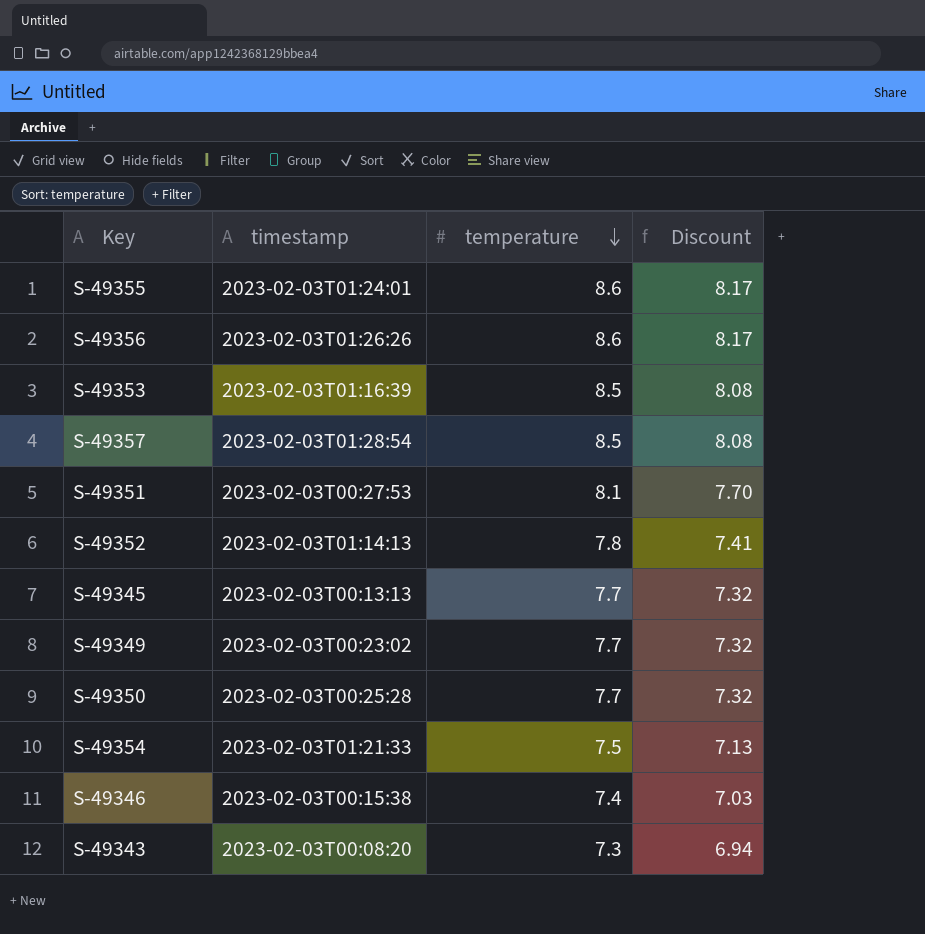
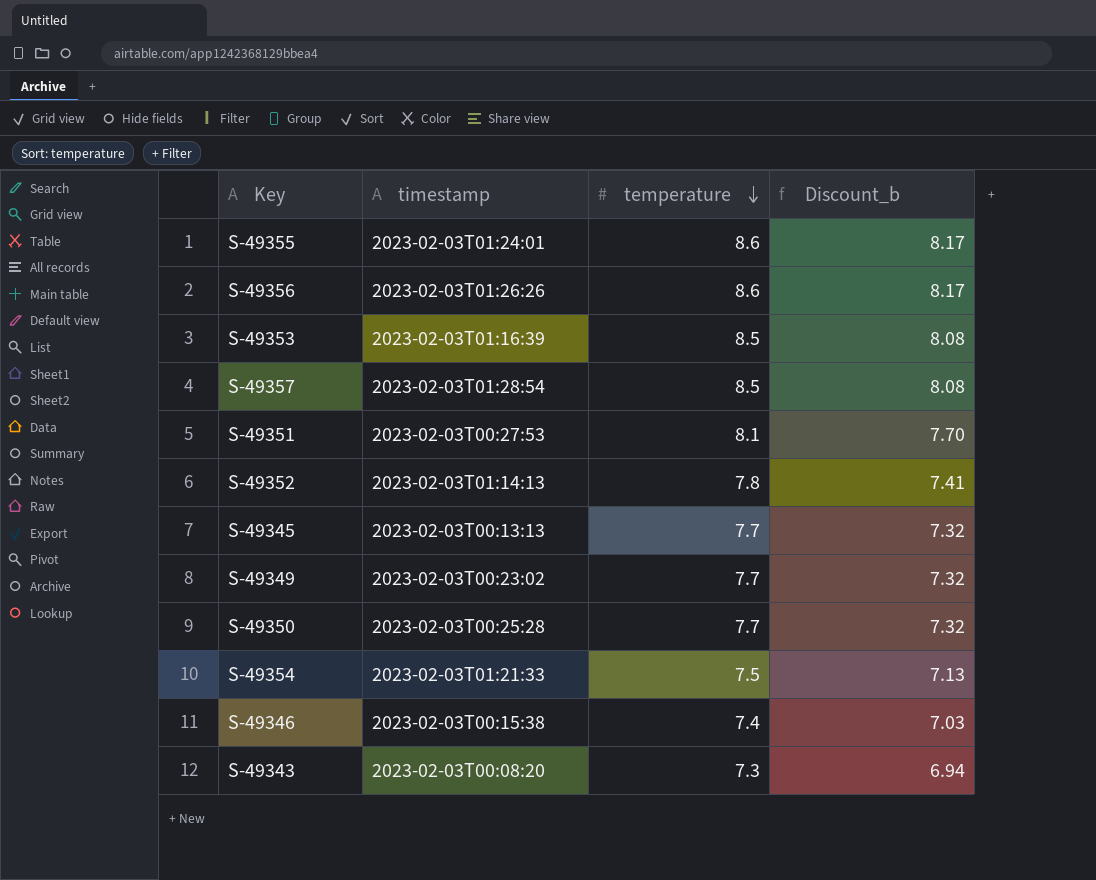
column name: Discount -> Discount_b

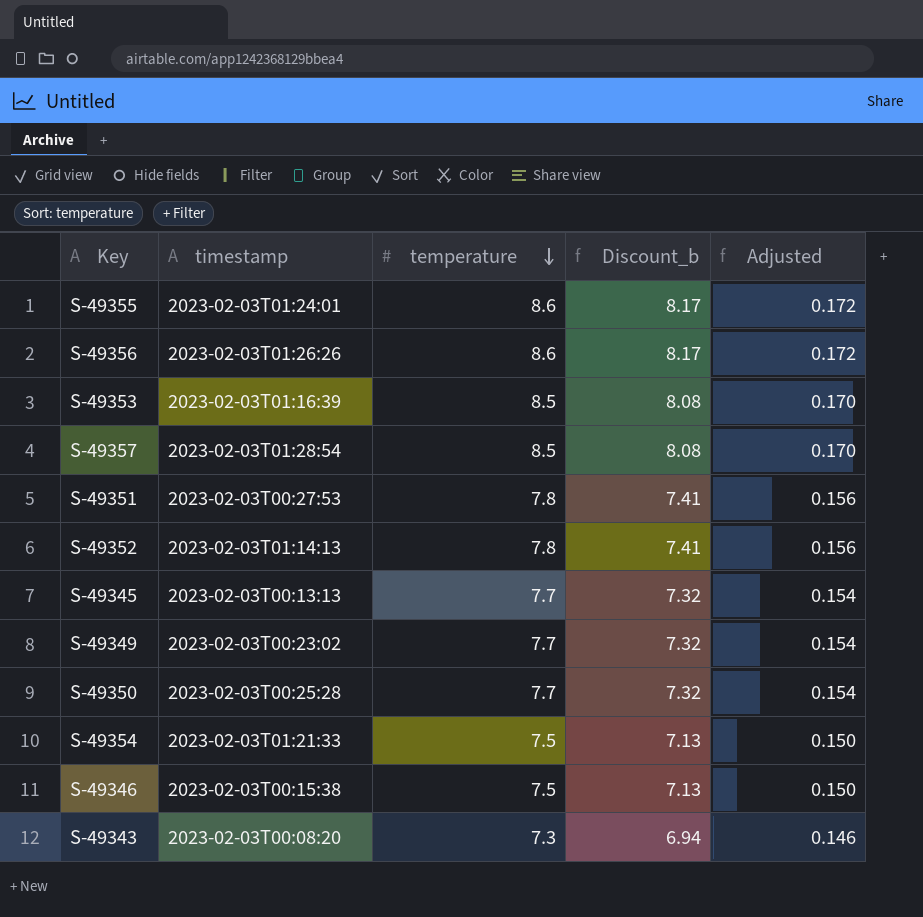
column Adjusted | formula: none -> [temperature] * 0.02
S-49351 | temperature: 8.1 -> 7.8
S-49351 | Discount_b: 7.70 -> 7.41
S-49346 | temperature: 7.4 -> 7.5
S-49346 | Discount_b: 7.03 -> 7.13

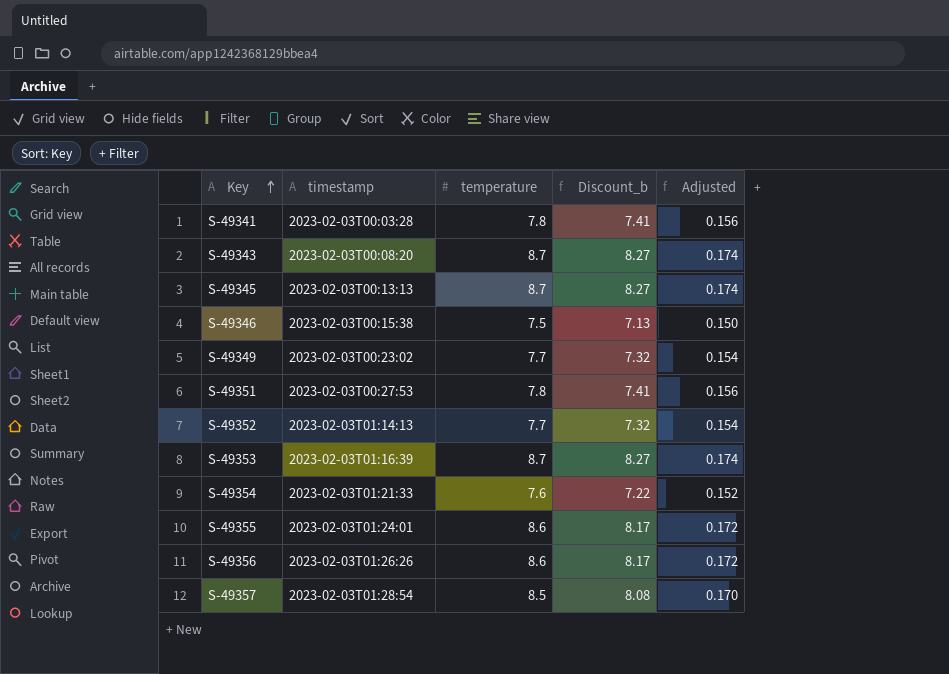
row order: temperature descending -> Key ascending
row S-49350: 2023-02-03T00:25:28 | 7.7 | 7.32 | 0.154 -> none
row S-49341: none -> 2023-02-03T00:03:28 | 7.8 | 7.41 | 0.156
S-49343 | temperature: 7.3 -> 8.7
S-49343 | Discount_b: 6.94 -> 8.27
S-49343 | Adjusted: 0.146 -> 0.174
S-49345 | temperature: 7.7 -> 8.7
S-49345 | Discount_b: 7.32 -> 8.27
S-49345 | Adjusted: 0.154 -> 0.174
S-49352 | temperature: 7.8 -> 7.7
S-49352 | Discount_b: 7.41 -> 7.32
S-49352 | Adjusted: 0.156 -> 0.154
S-49353 | temperature: 8.5 -> 8.7
S-49353 | Discount_b: 8.08 -> 8.27
S-49353 | Adjusted: 0.170 -> 0.174
S-49354 | temperature: 7.5 -> 7.6
S-49354 | Discount_b: 7.13 -> 7.22
S-49354 | Adjusted: 0.150 -> 0.152

